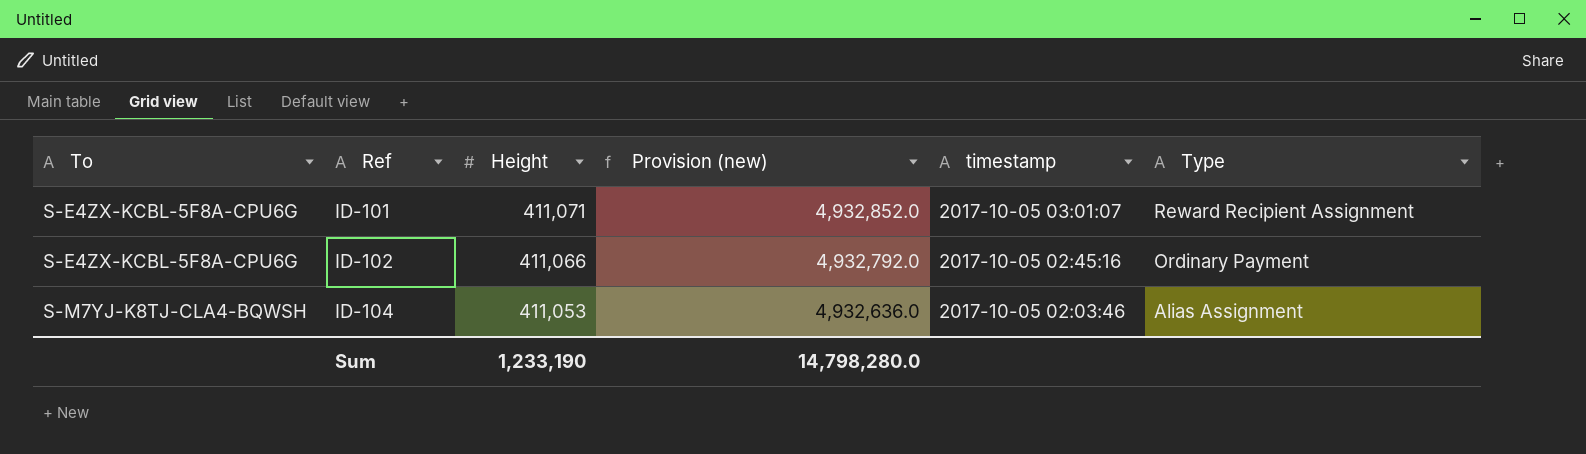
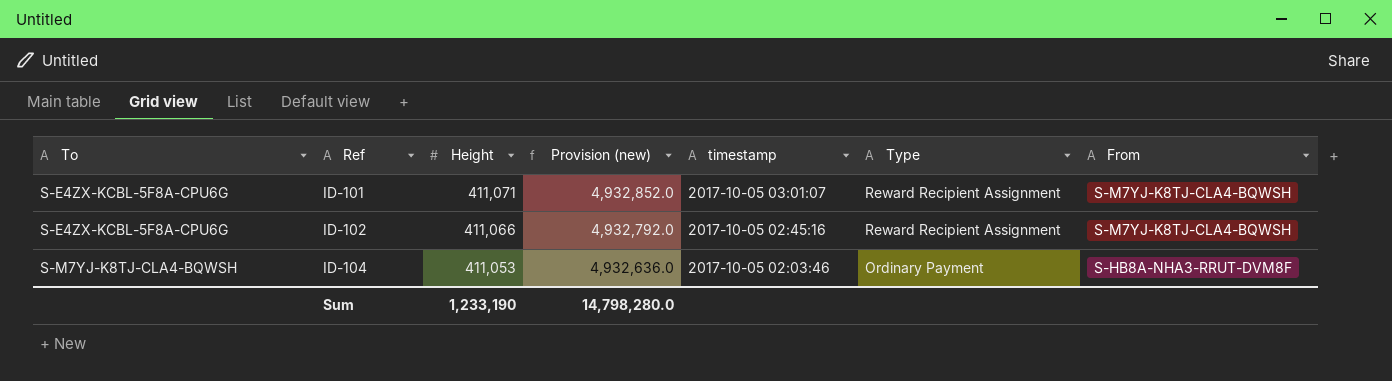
column From | position: none -> 7
ID-102 | Type: Ordinary Payment -> Reward Recipient Assignment
ID-104 | Type: Alias Assignment -> Ordinary Payment

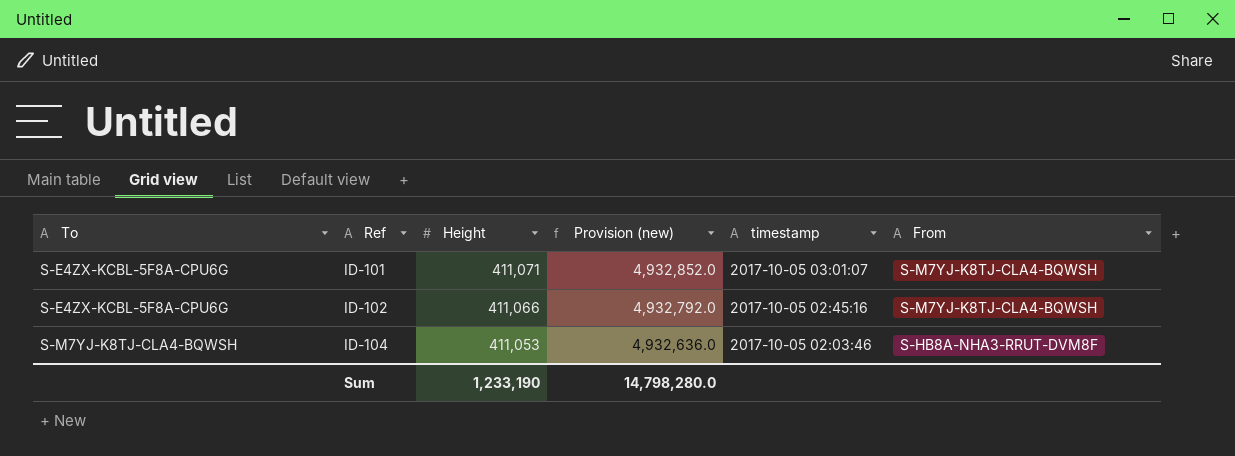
column Type | position: 6 -> none

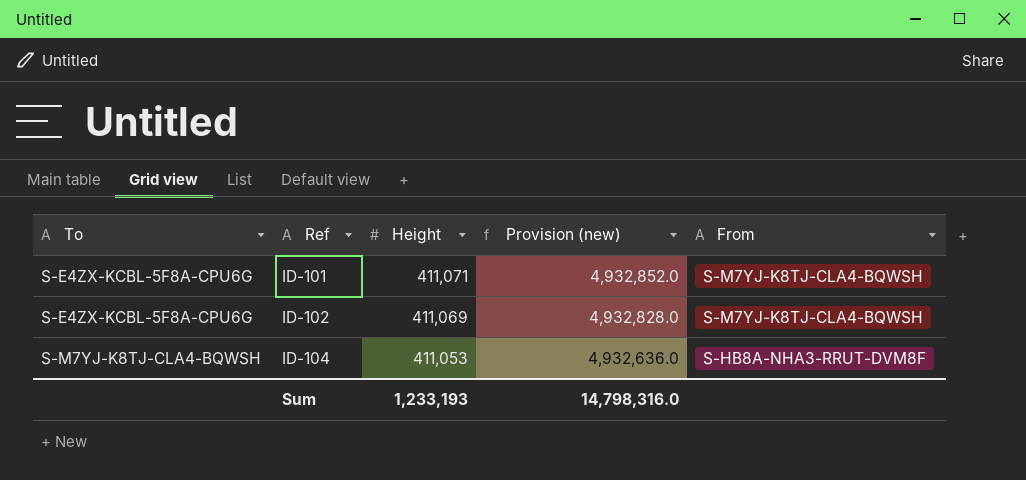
column timestamp | position: 5 -> none
ID-102 | Height: 411,066 -> 411,069
ID-102 | Provision (new): 4,932,792.0 -> 4,932,828.0
Sum | Height: 1,233,190 -> 1,233,193
Sum | Provision (new): 14,798,280.0 -> 14,798,316.0

